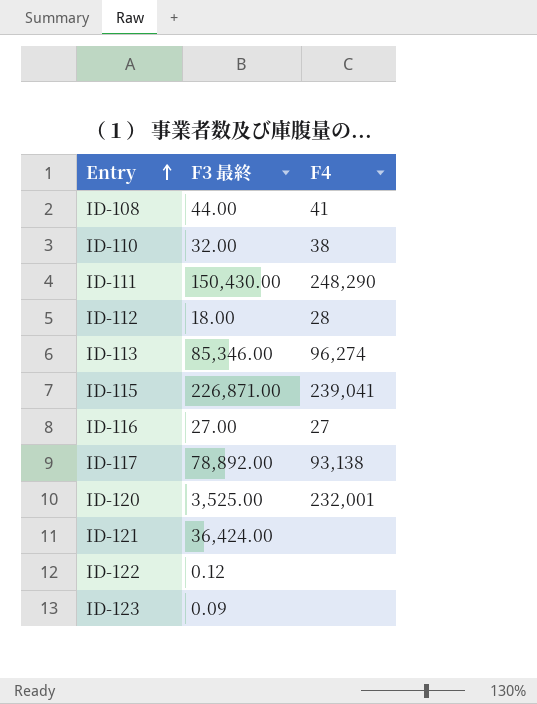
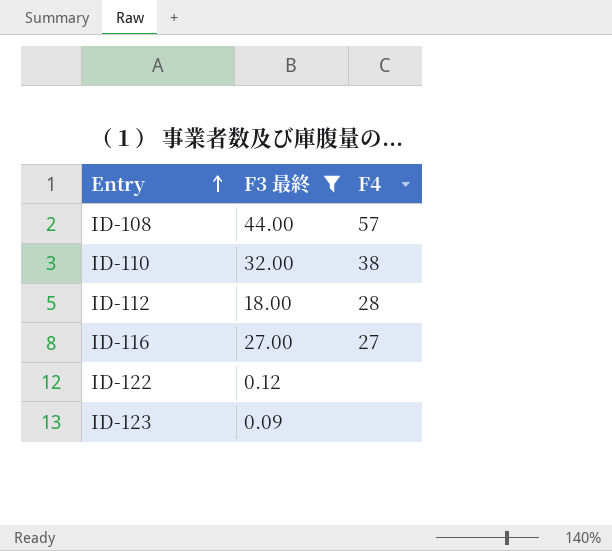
filter: none -> F3 最終 <= 44.00
ID-108 | F4: 41 -> 57

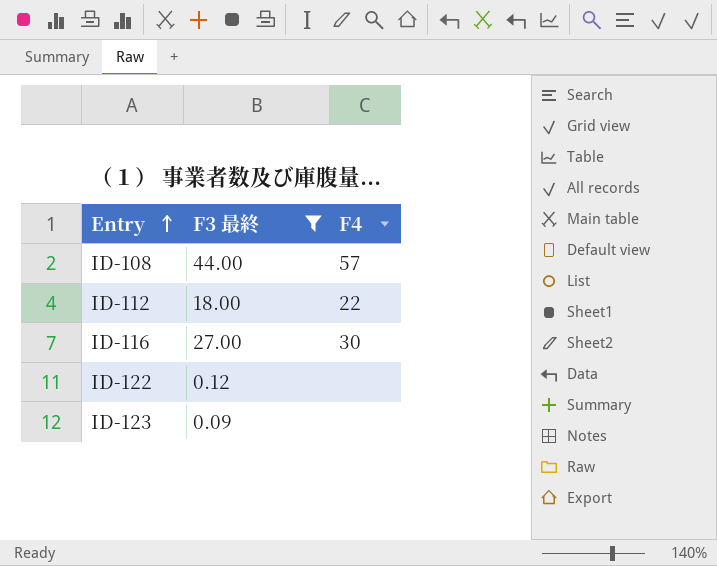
row ID-110: 32.00 | 38 -> none
ID-112 | F4: 28 -> 22
ID-116 | F4: 27 -> 30

